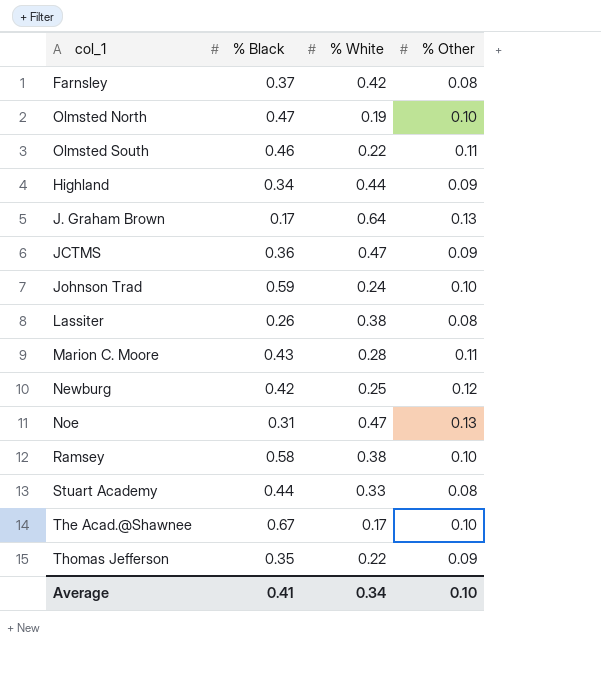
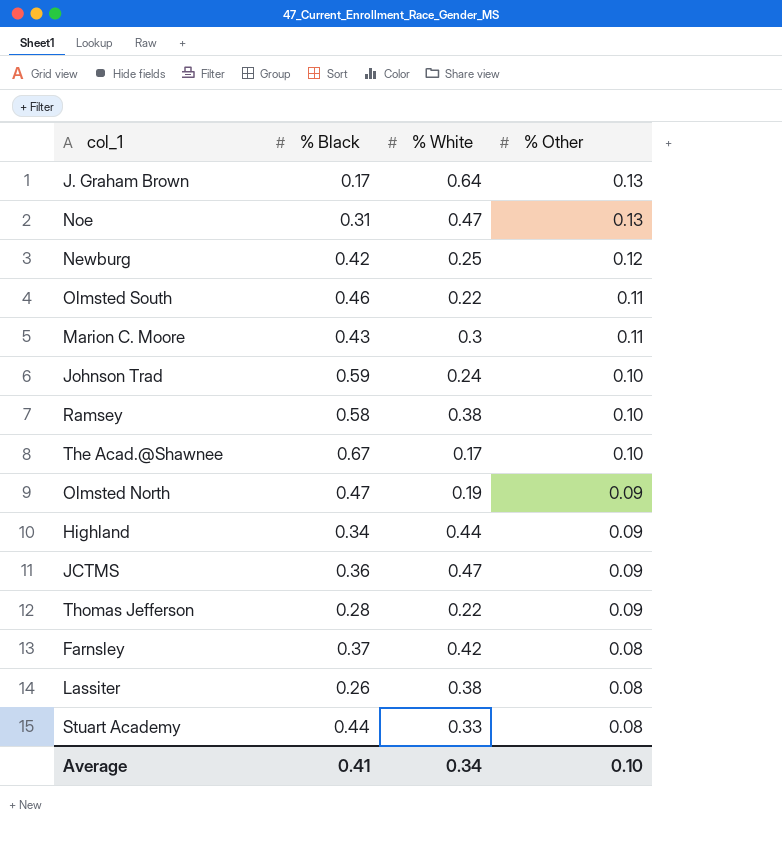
row order: none -> % Other descending
Marion C. Moore | % White: 0.28 -> 0.3
Olmsted North | % Other: 0.10 -> 0.09
Thomas Jefferson | % Black: 0.35 -> 0.28

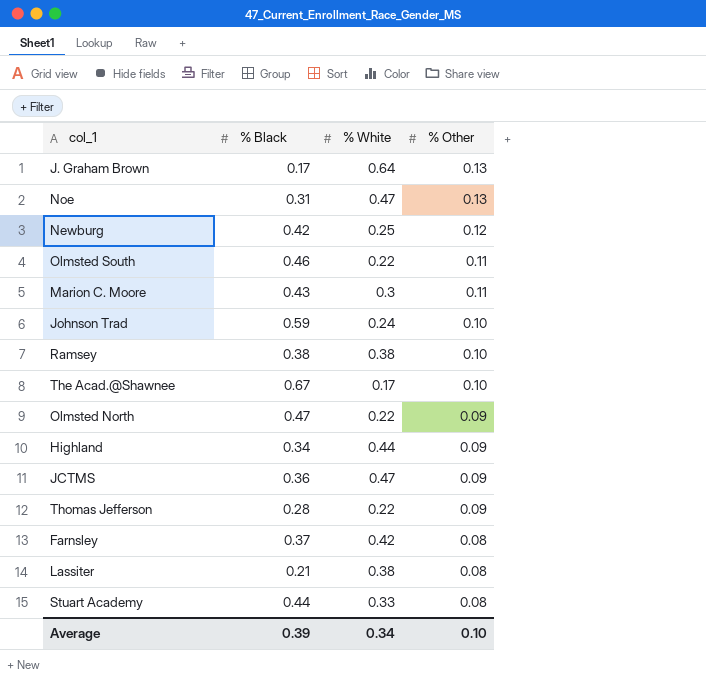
Ramsey | % Black: 0.58 -> 0.38
Olmsted North | % White: 0.19 -> 0.22
Lassiter | % Black: 0.26 -> 0.21
Average | % Black: 0.41 -> 0.39

